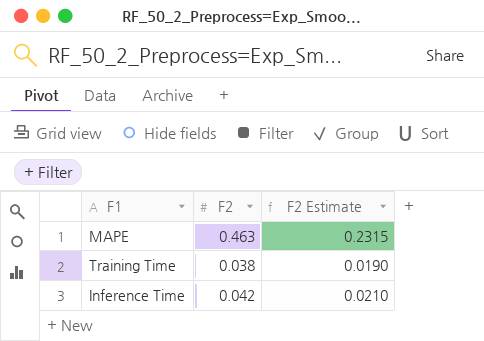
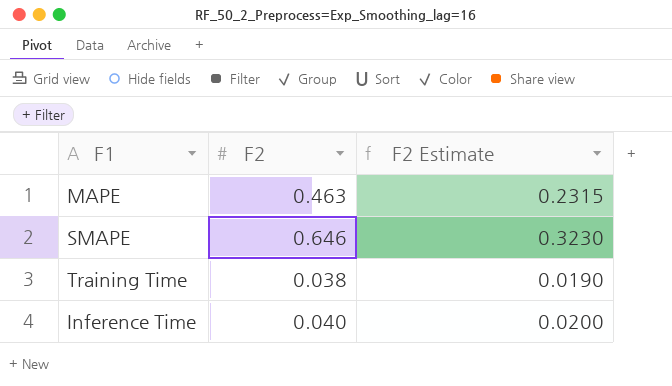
row SMAPE: none -> 0.646 | 0.3230
Inference Time | F2: 0.042 -> 0.040
Inference Time | F2 Estimate: 0.0210 -> 0.0200

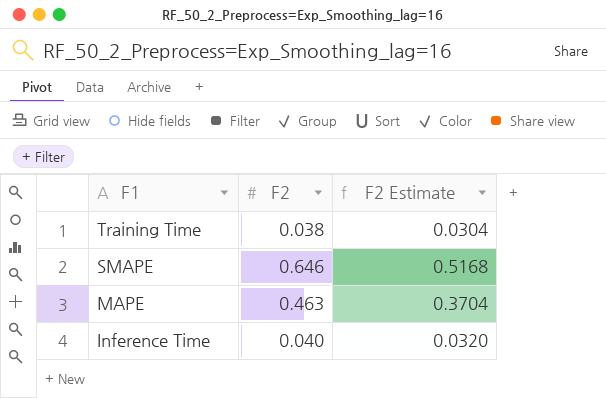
row order: none -> F1 descending
column F2 Estimate | formula: [F2] * 0.5 -> [F2] * 0.8

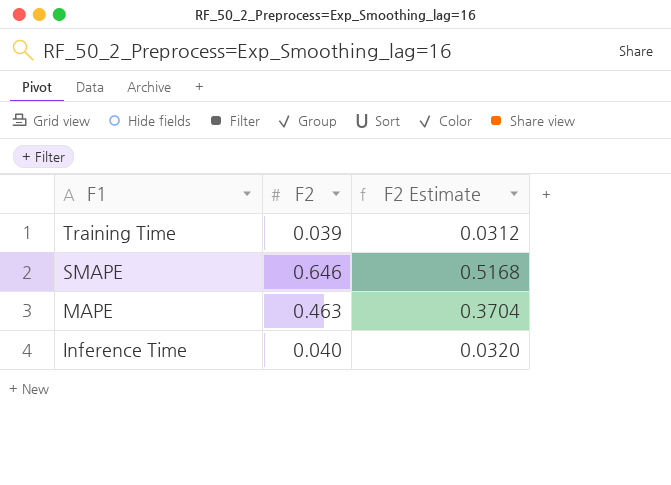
Training Time | F2: 0.038 -> 0.039
Training Time | F2 Estimate: 0.0304 -> 0.0312

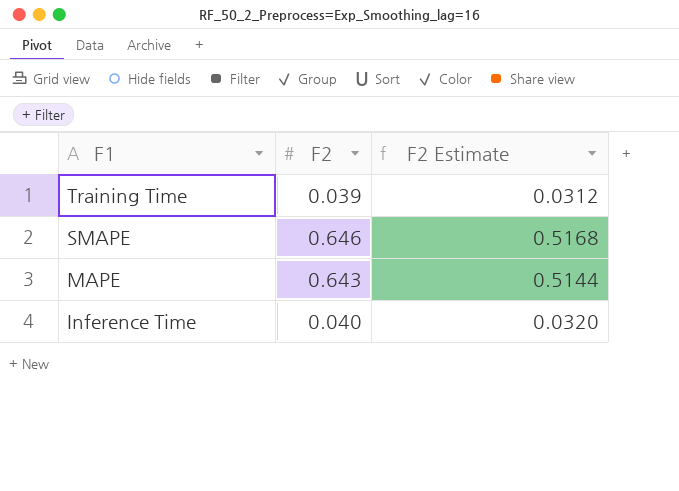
MAPE | F2: 0.463 -> 0.643
MAPE | F2 Estimate: 0.3704 -> 0.5144

